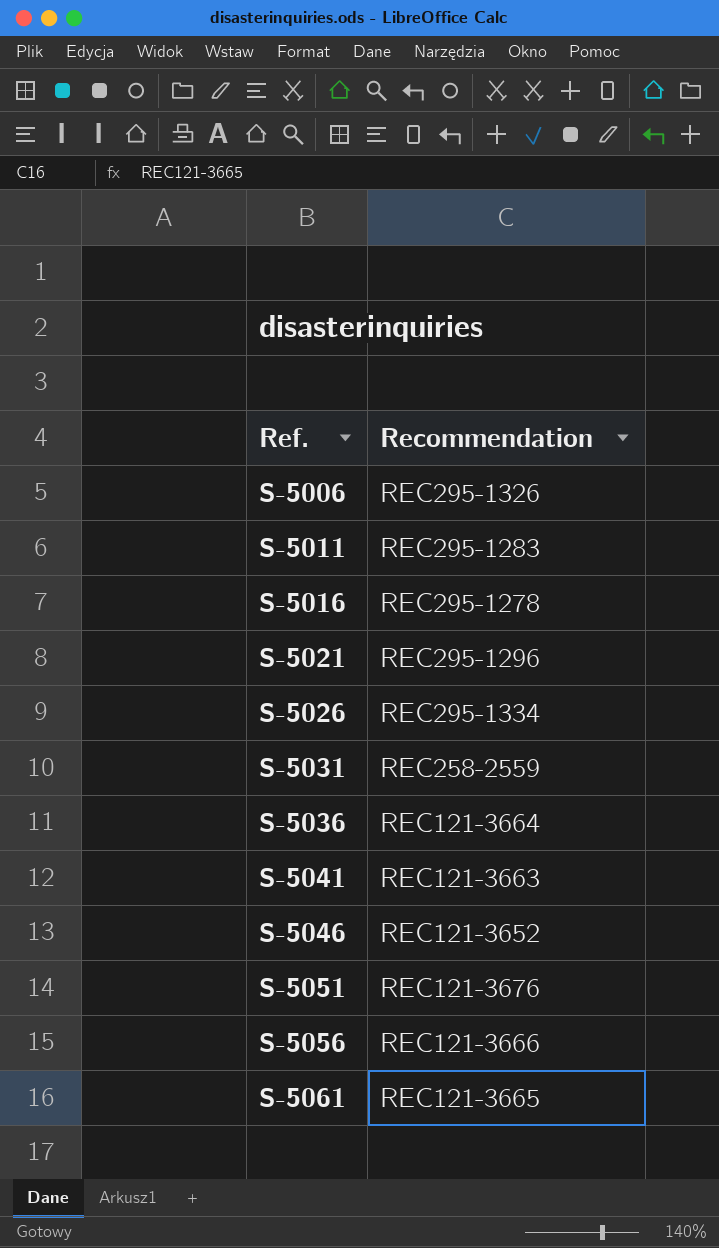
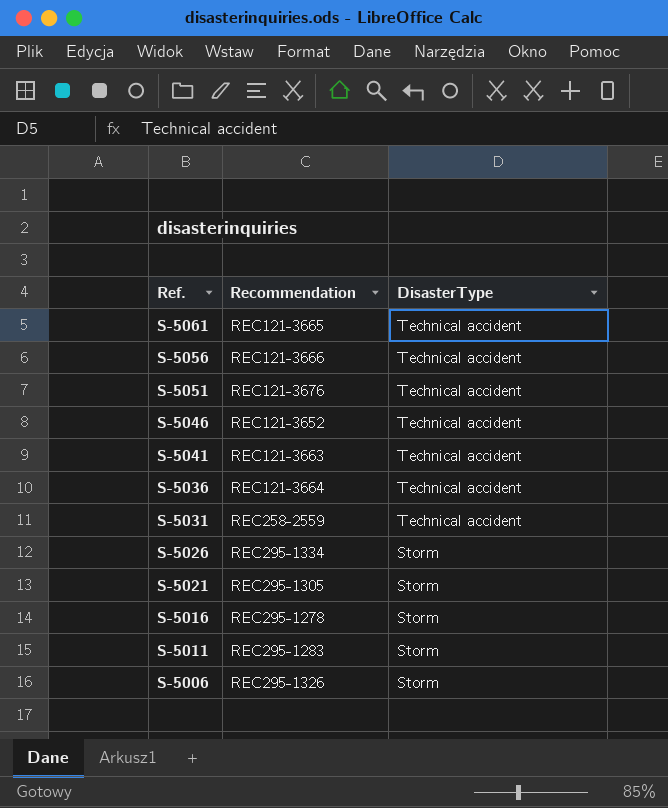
row order: Ref. ascending -> Ref. descending
column DisasterType | position: none -> 3
S-5021 | Recommendation: REC295-1296 -> REC295-1305

